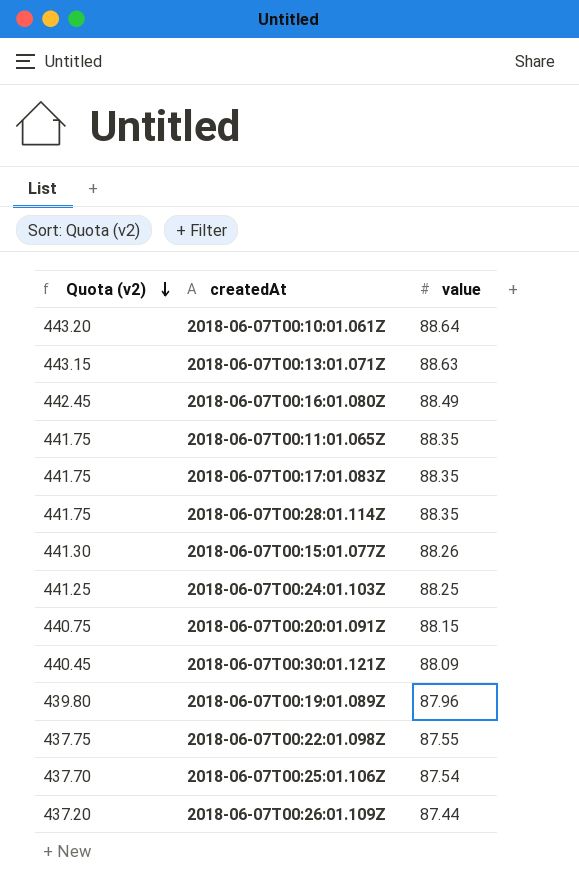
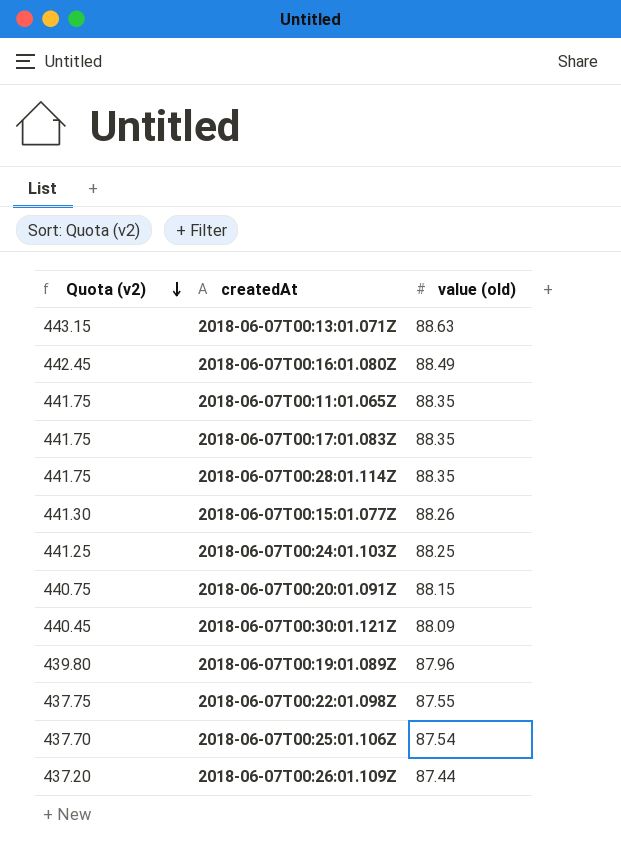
column name: value -> value (old)
row 2018-06-07T00:10:01.061Z: 443.20 | 88.64 -> none

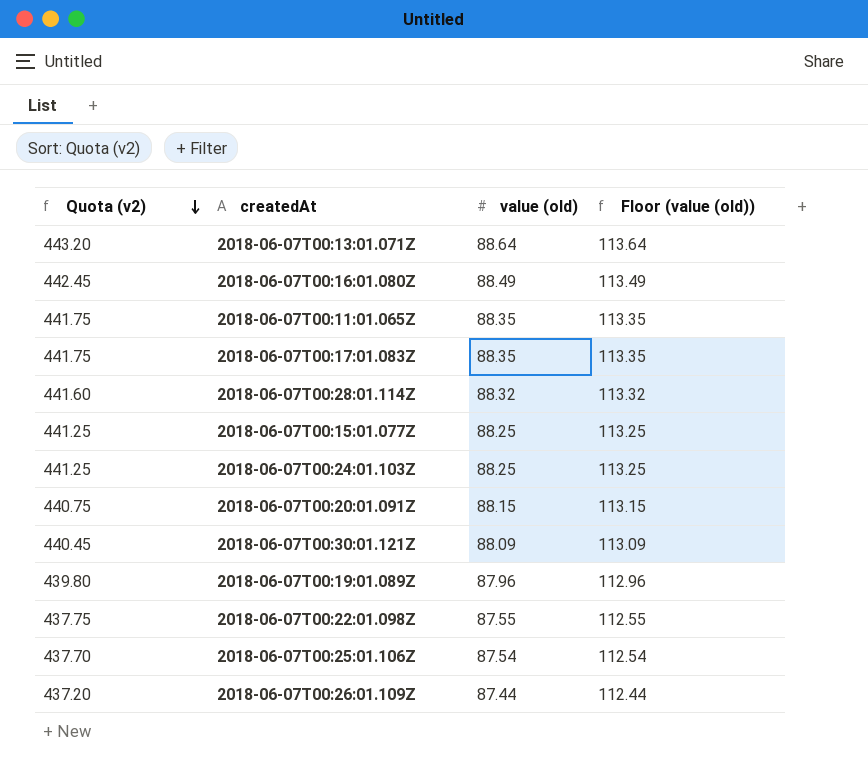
column Floor (value (old)) | formula: none -> [value (old)] + 25
2018-06-07T00:13:01.071Z | Quota (v2): 443.15 -> 443.20
2018-06-07T00:13:01.071Z | value (old): 88.63 -> 88.64
2018-06-07T00:28:01.114Z | Quota (v2): 441.75 -> 441.60
2018-06-07T00:28:01.114Z | value (old): 88.35 -> 88.32
2018-06-07T00:15:01.077Z | Quota (v2): 441.30 -> 441.25
2018-06-07T00:15:01.077Z | value (old): 88.26 -> 88.25

